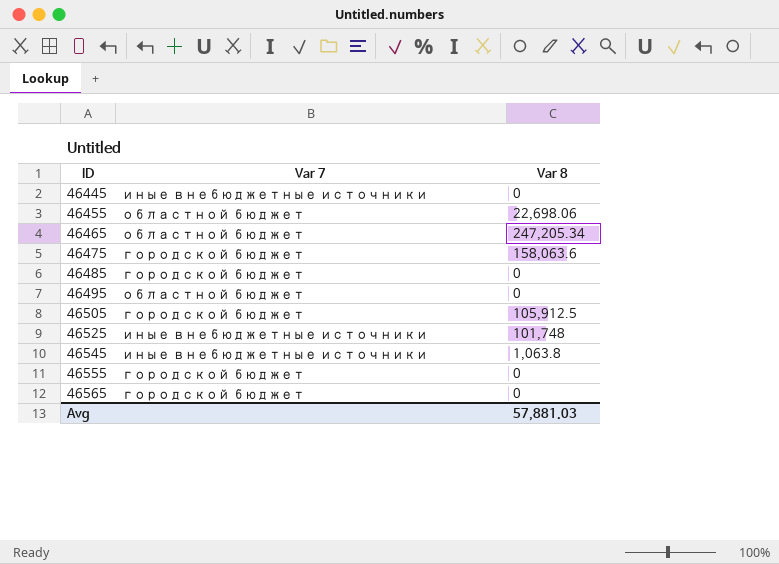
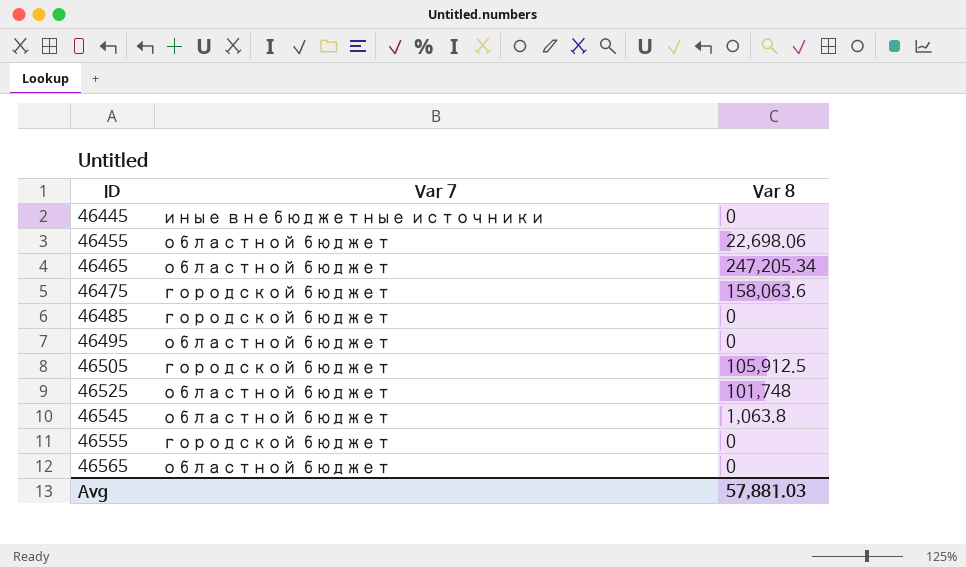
46525 | Var 7: иные внебюджетные источники -> областной бюджет
46545 | Var 7: иные внебюджетные источники -> областной бюджет
46565 | Var 7: городской бюджет -> областной бюджет

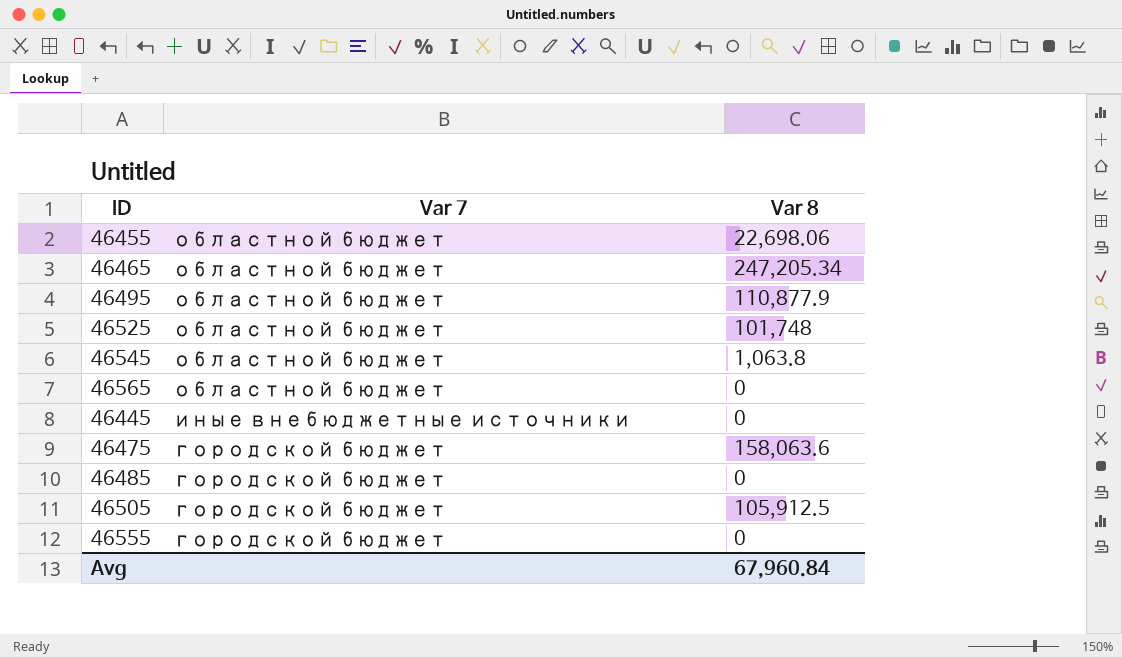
row order: ID ascending -> Var 7 descending
46495 | Var 8: 0 -> 110,877.9
Avg | Var 8: 57,881.03 -> 67,960.84

